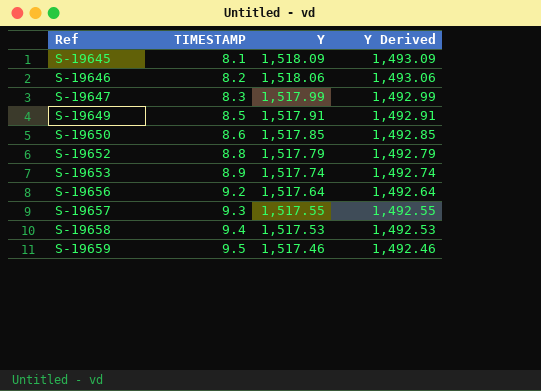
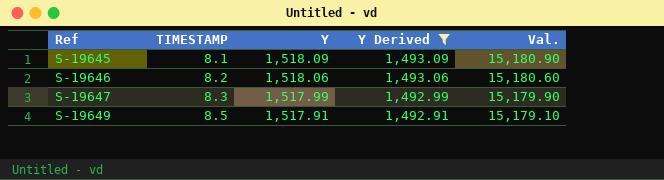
filter: none -> Y Derived >= 1,492.91
column Val. | formula: none -> [Y] * 10

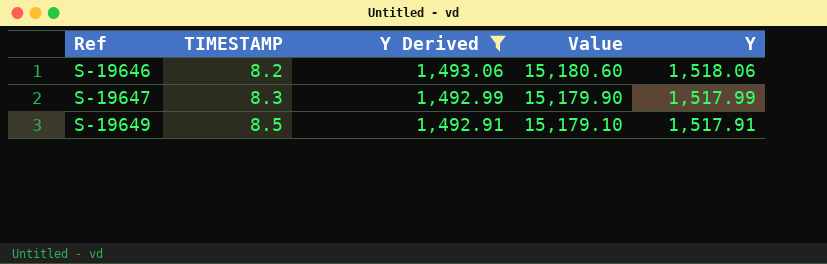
column name: Val. -> Value
column Y | position: 3 -> 5
row S-19645: 8.1 | 1,518.09 | 1,493.09 | 15,180.90 -> none

